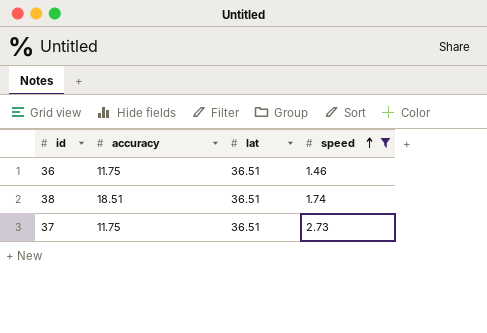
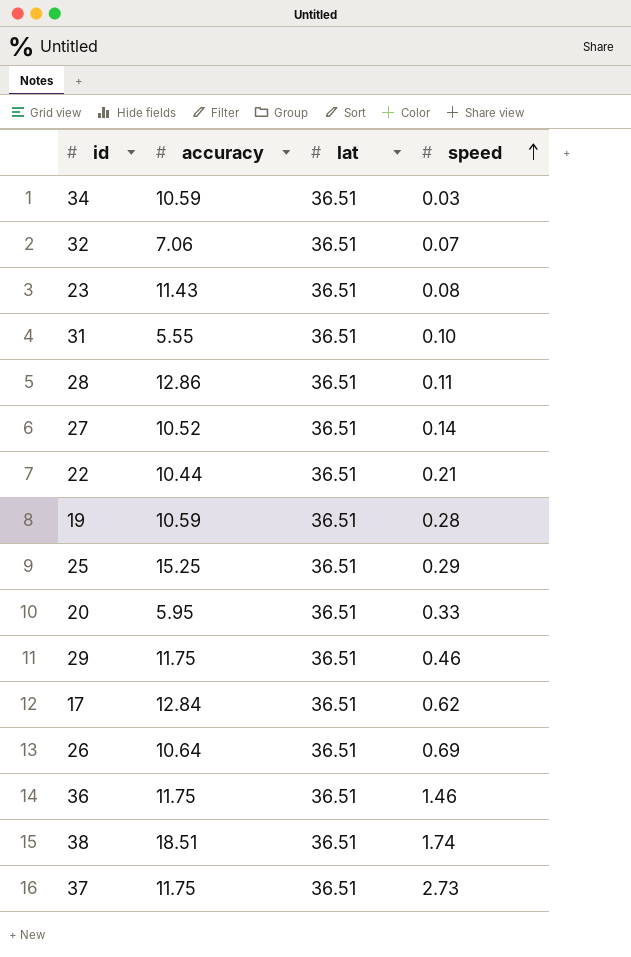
filter: speed >= 1.46 -> none

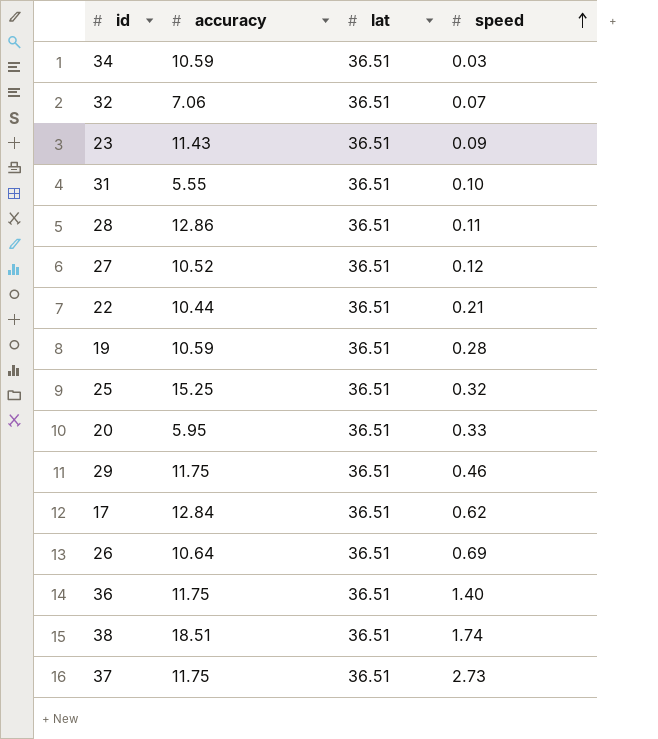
23 | speed: 0.08 -> 0.09
27 | speed: 0.14 -> 0.12
25 | speed: 0.29 -> 0.32
36 | speed: 1.46 -> 1.40

